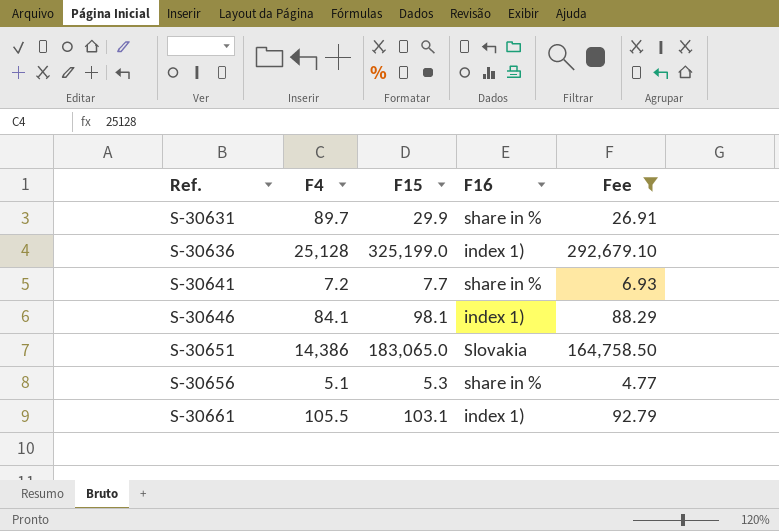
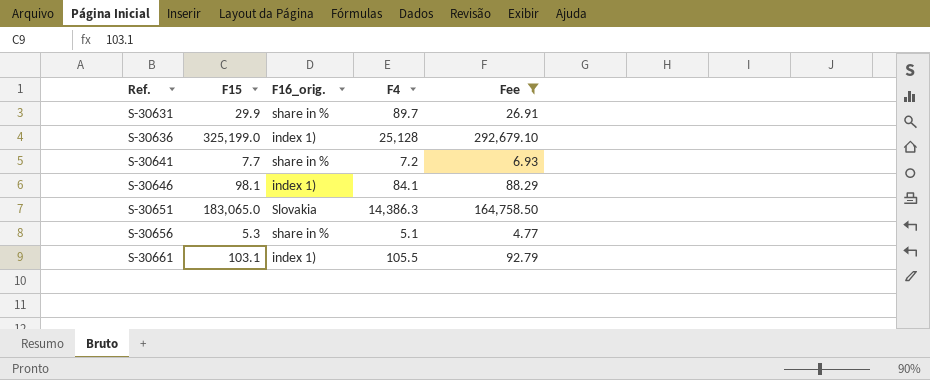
column name: F16 -> F16_orig.
column F4 | position: 2 -> 4
S-30651 | F4: 14,386 -> 14,386.3

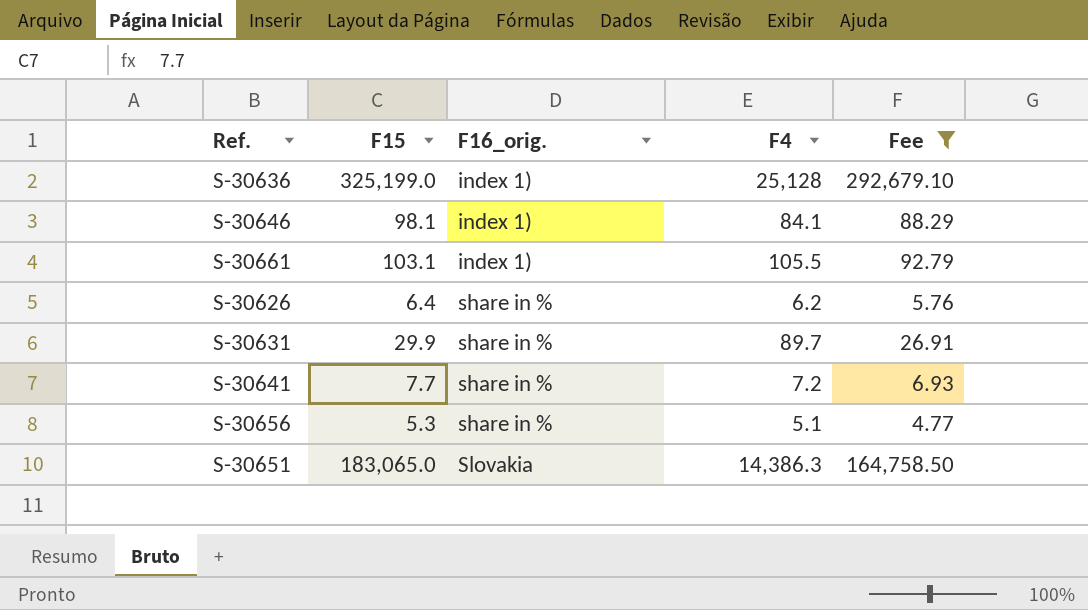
row order: Ref. ascending -> F16_orig. ascending
row S-30626: none -> 6.4 | share in % | 6.2 | 5.76

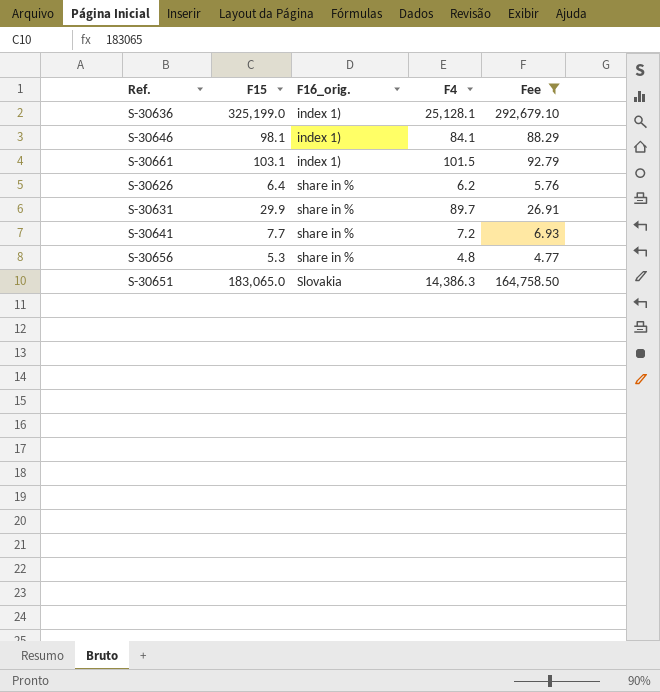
S-30636 | F4: 25,128 -> 25,128.1
S-30661 | F4: 105.5 -> 101.5
S-30656 | F4: 5.1 -> 4.8

